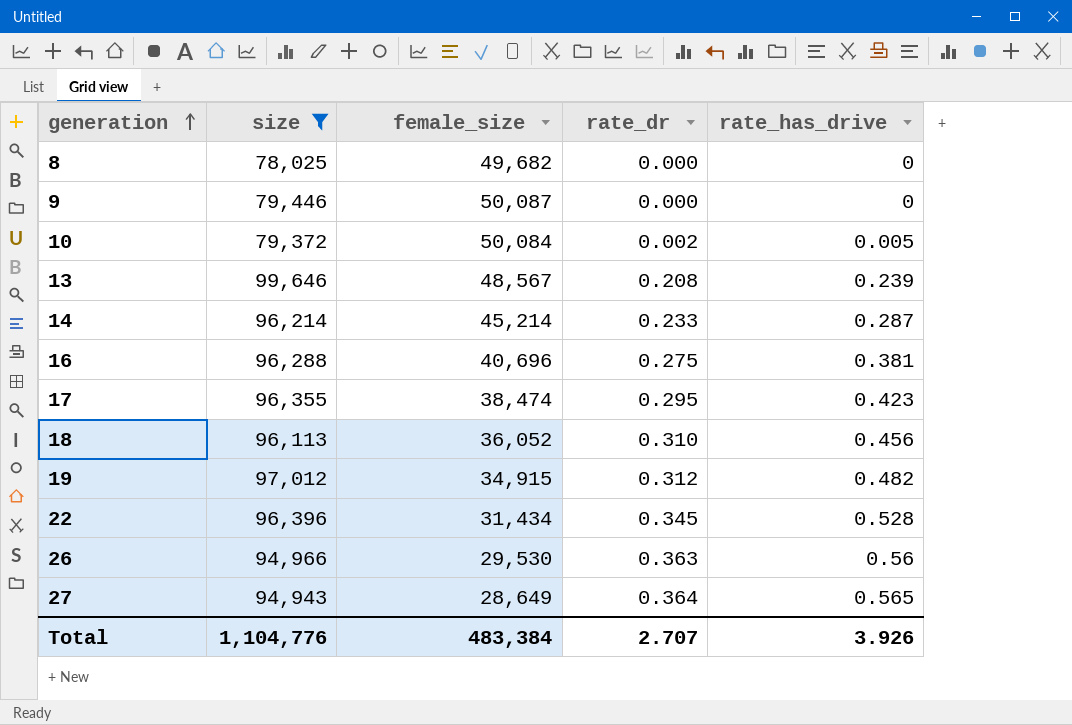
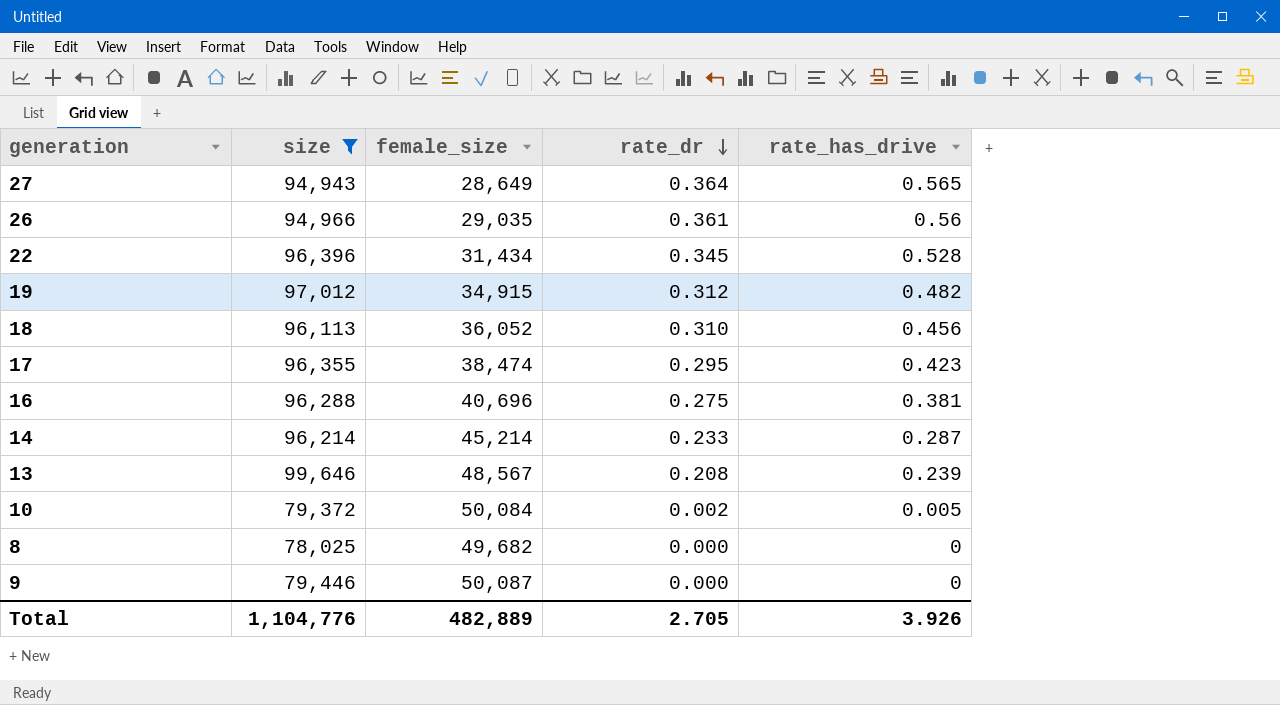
row order: generation ascending -> rate_dr descending
26 | female_size: 29,530 -> 29,035
26 | rate_dr: 0.363 -> 0.361
Total | female_size: 483,384 -> 482,889
Total | rate_dr: 2.707 -> 2.705

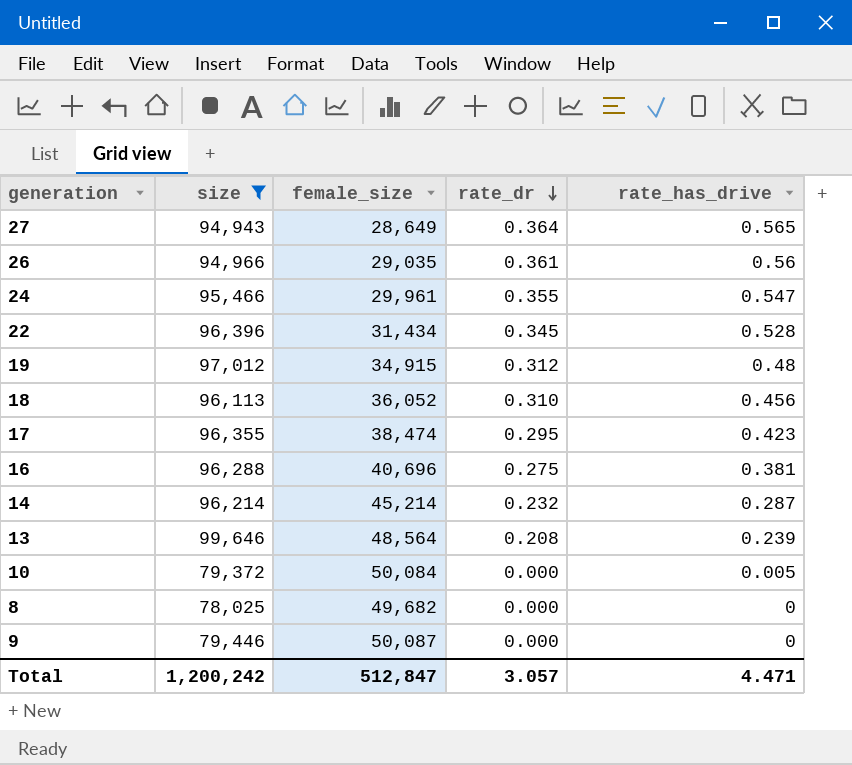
row 24: none -> 95,466 | 29,961 | 0.355 | 0.547
19 | rate_has_drive: 0.482 -> 0.48
14 | rate_dr: 0.233 -> 0.232
13 | female_size: 48,567 -> 48,564
10 | rate_dr: 0.002 -> 0.000
Total | size: 1,104,776 -> 1,200,242
Total | female_size: 482,889 -> 512,847
Total | rate_dr: 2.705 -> 3.057
Total | rate_has_drive: 3.926 -> 4.471

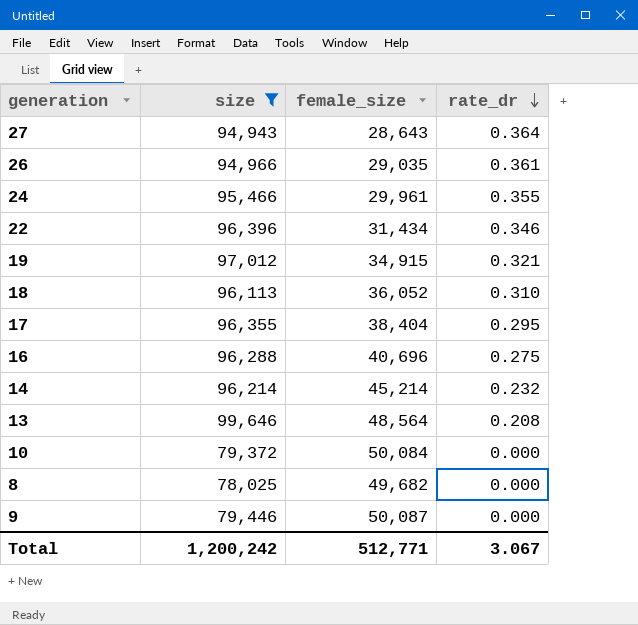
column rate_has_drive | position: 5 -> none
27 | female_size: 28,649 -> 28,643
22 | rate_dr: 0.345 -> 0.346
19 | rate_dr: 0.312 -> 0.321
17 | female_size: 38,474 -> 38,404
Total | female_size: 512,847 -> 512,771
Total | rate_dr: 3.057 -> 3.067

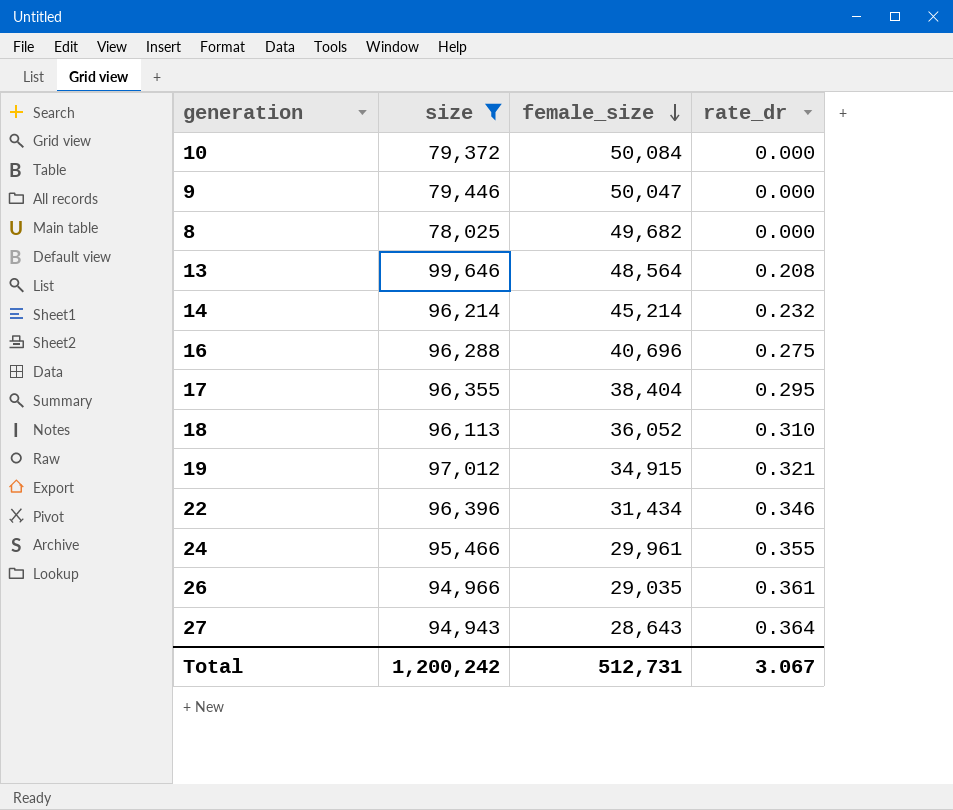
row order: rate_dr descending -> female_size descending
9 | female_size: 50,087 -> 50,047
Total | female_size: 512,771 -> 512,731

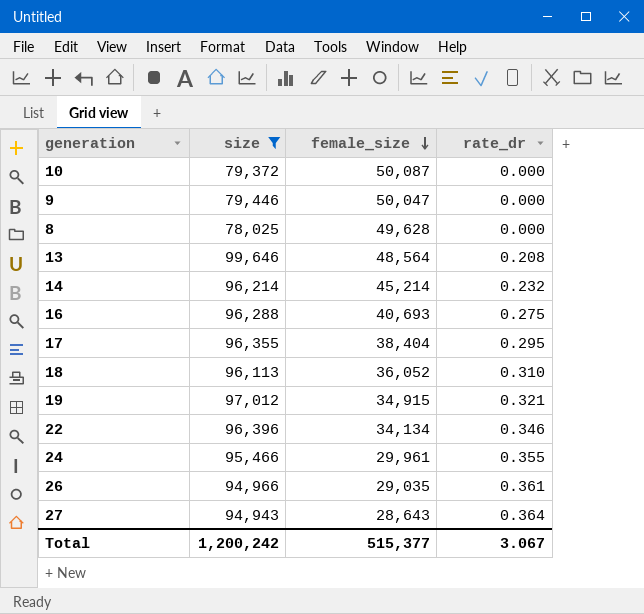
10 | female_size: 50,084 -> 50,087
8 | female_size: 49,682 -> 49,628
16 | female_size: 40,696 -> 40,693
22 | female_size: 31,434 -> 34,134
Total | female_size: 512,731 -> 515,377

